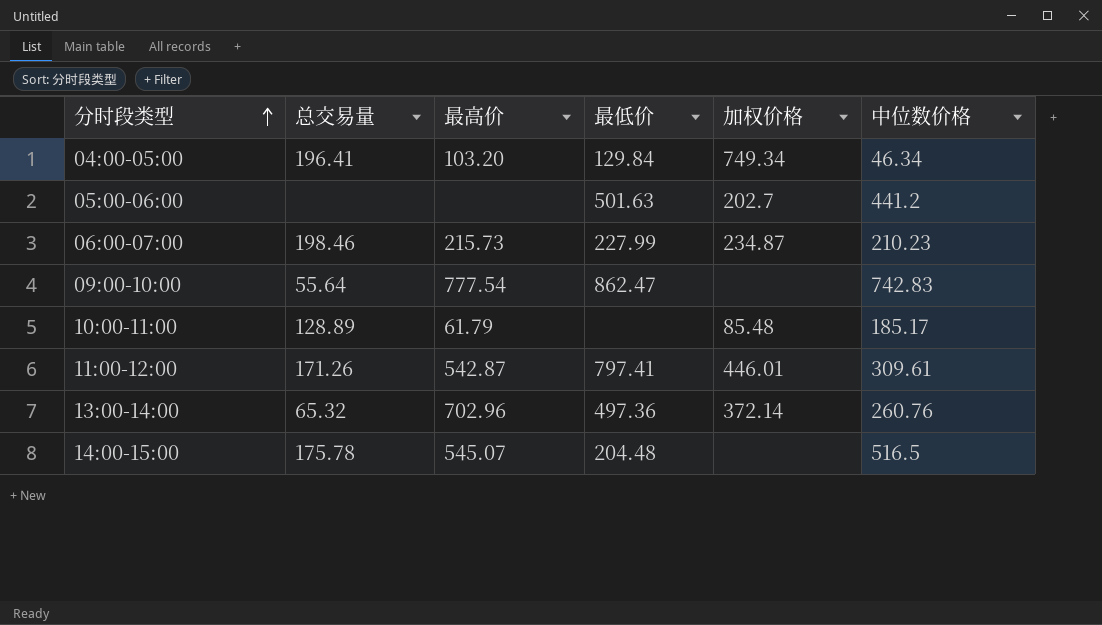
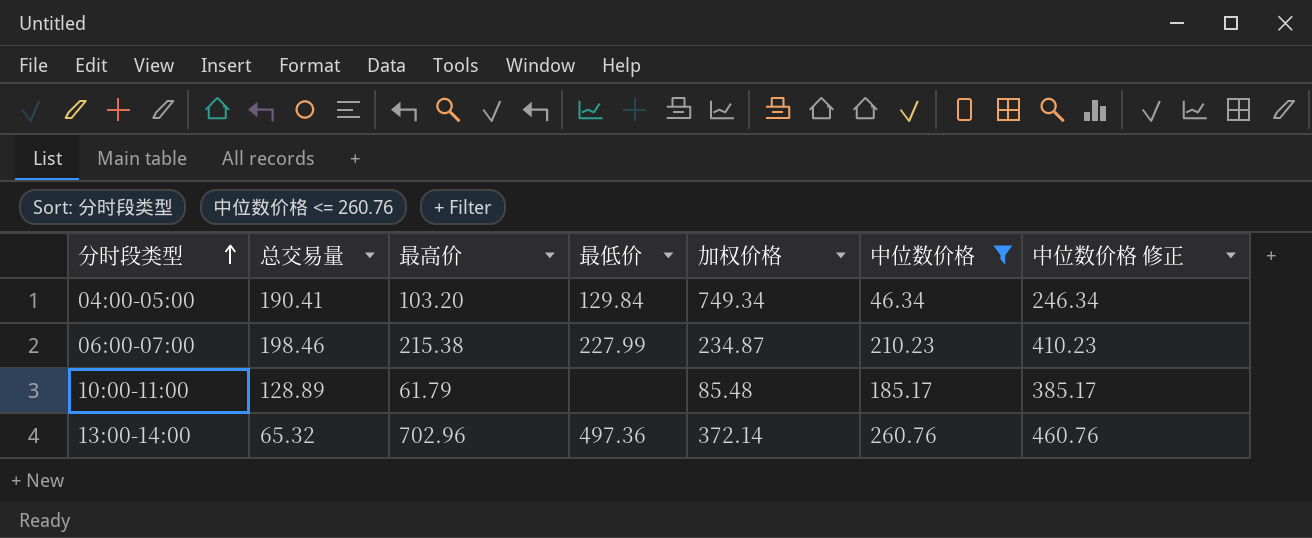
filter: none -> 中位数价格 <= 260.76
column 中位数价格 修正 | formula: none -> [中位数价格] + 200
04:00-05:00 | 总交易量: 196.41 -> 190.41
06:00-07:00 | 最高价: 215.73 -> 215.38

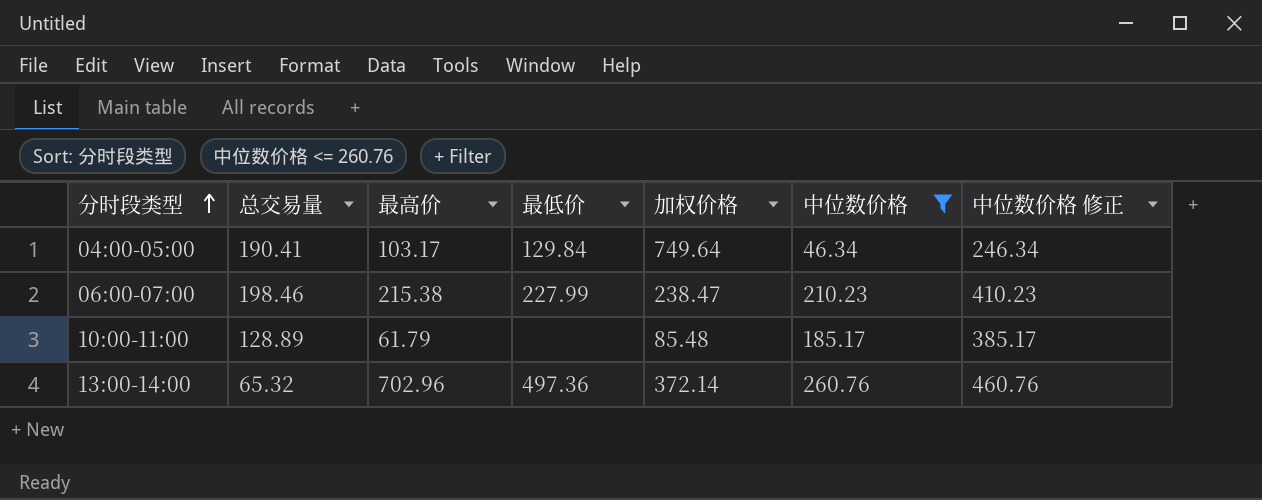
04:00-05:00 | 最高价: 103.20 -> 103.17
04:00-05:00 | 加权价格: 749.34 -> 749.64
06:00-07:00 | 加权价格: 234.87 -> 238.47

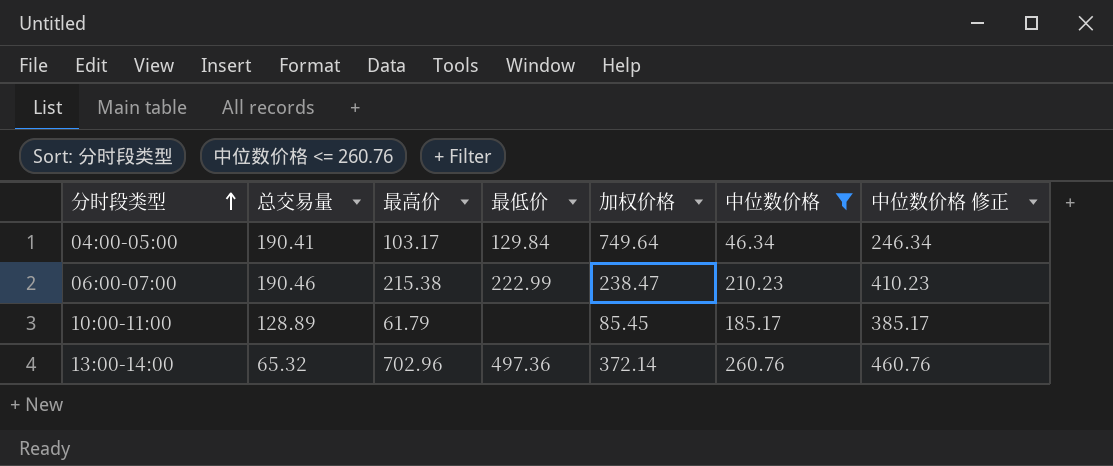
06:00-07:00 | 总交易量: 198.46 -> 190.46
06:00-07:00 | 最低价: 227.99 -> 222.99
10:00-11:00 | 加权价格: 85.48 -> 85.45

